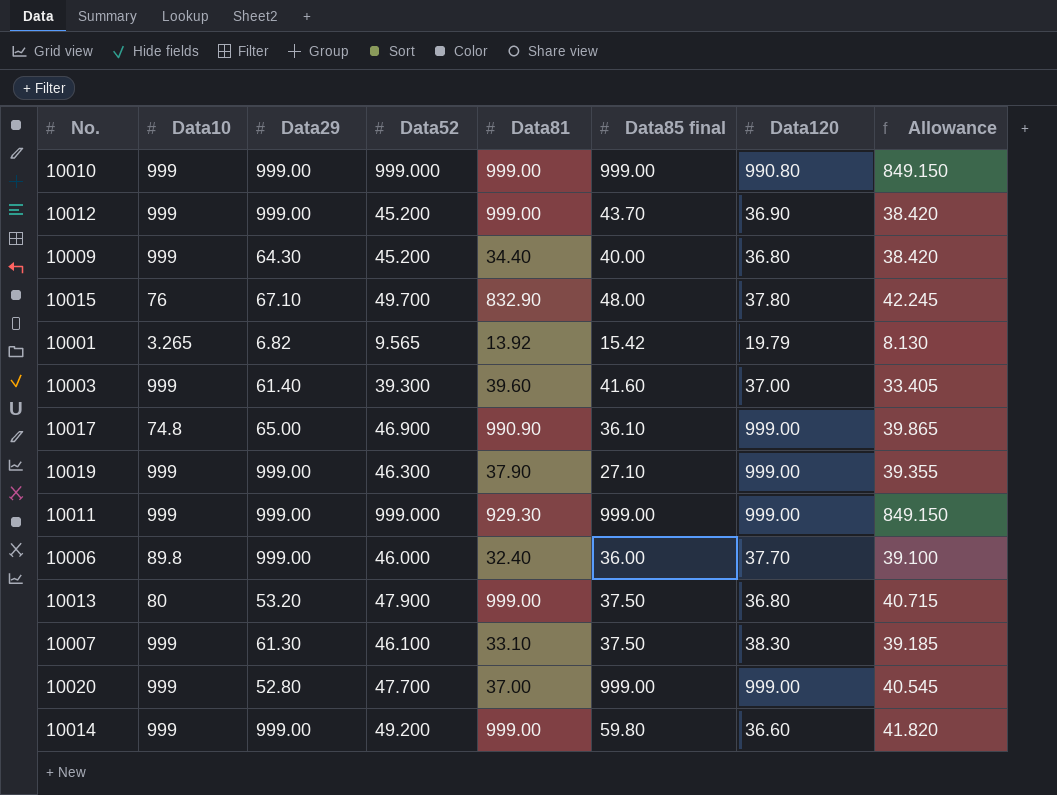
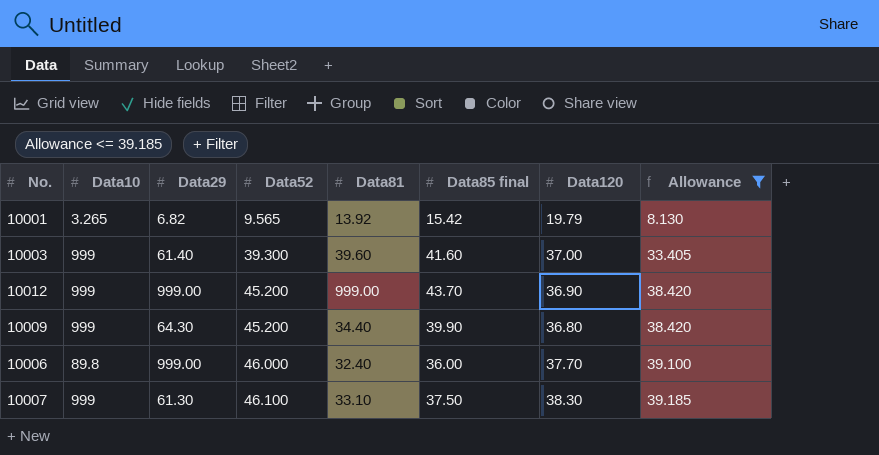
filter: none -> Allowance <= 39.185
row order: none -> Data52 ascending
10009 | Data85 final: 40.00 -> 39.90

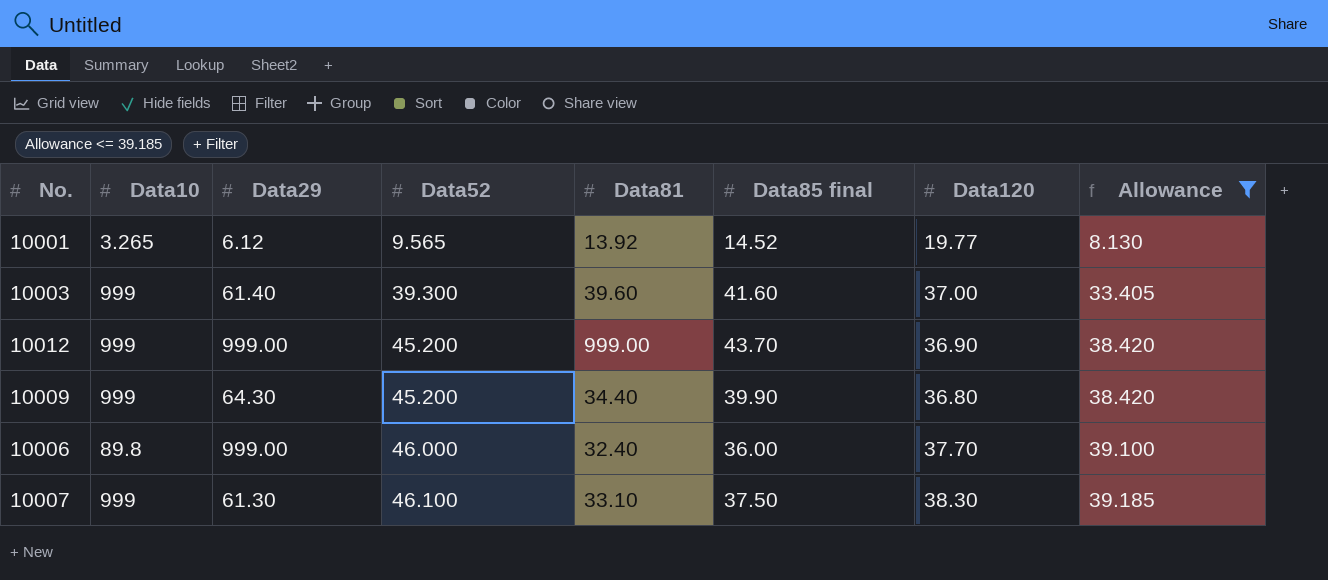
10001 | Data29: 6.82 -> 6.12
10001 | Data85 final: 15.42 -> 14.52
10001 | Data120: 19.79 -> 19.77

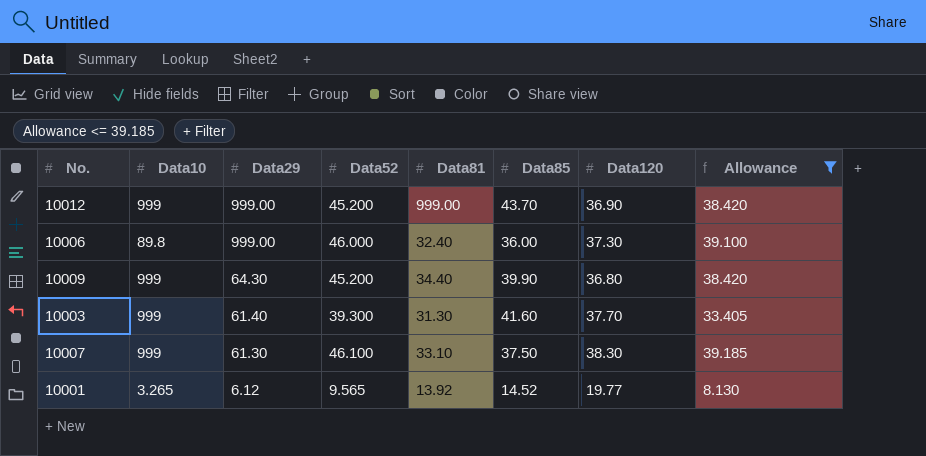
row order: Data52 ascending -> Data29 descending
column name: Data85 final -> Data85
10006 | Data120: 37.70 -> 37.30
10003 | Data81: 39.60 -> 31.30
10003 | Data120: 37.00 -> 37.70

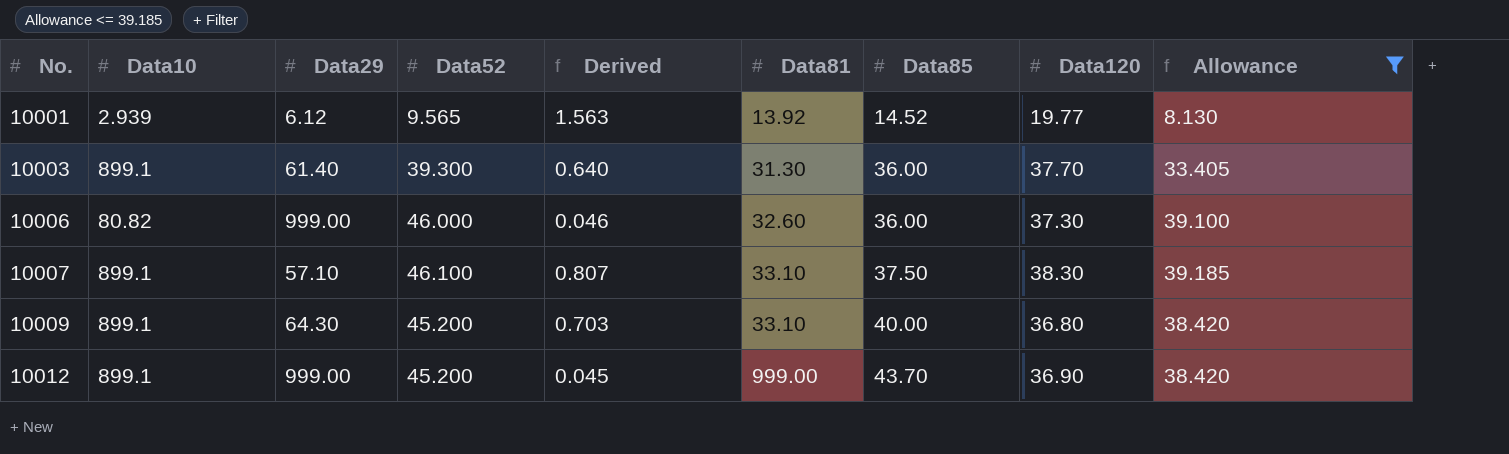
row order: Data29 descending -> No. ascending
column Derived | formula: none -> [Data52] / [Data29]
10001 | Data10: 3.265 -> 2.939
10003 | Data10: 999 -> 899.1
10003 | Data85: 41.60 -> 36.00
10006 | Data10: 89.8 -> 80.82
10006 | Data81: 32.40 -> 32.60
10007 | Data10: 999 -> 899.1
10007 | Data29: 61.30 -> 57.10
10009 | Data10: 999 -> 899.1
10009 | Data81: 34.40 -> 33.10
10009 | Data85: 39.90 -> 40.00
10012 | Data10: 999 -> 899.1

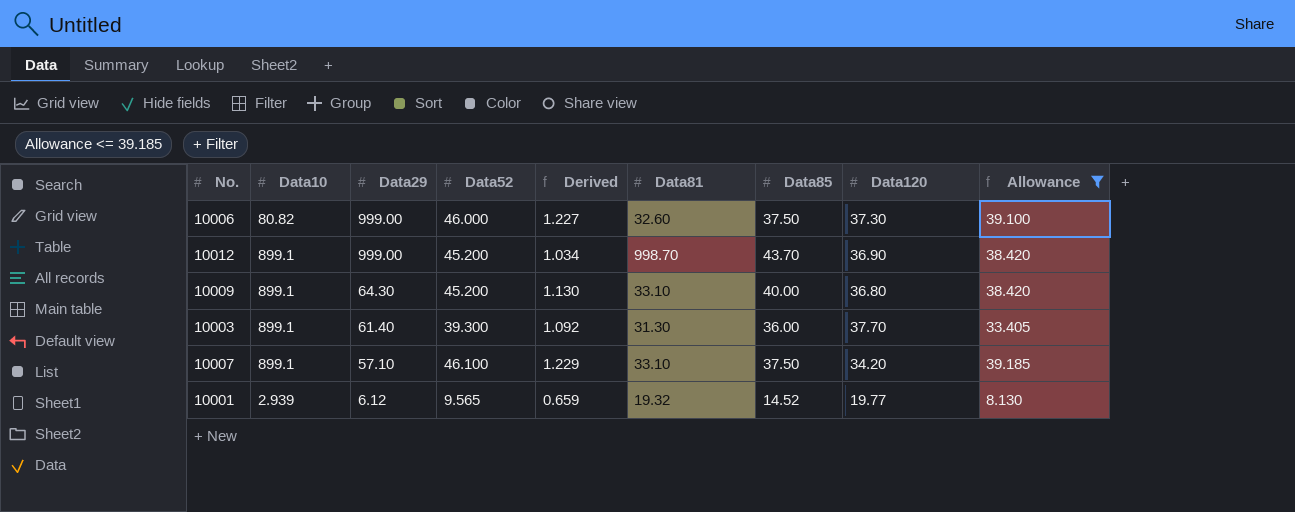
row order: No. ascending -> Data29 descending
column Derived | formula: [Data52] / [Data29] -> [Data52] / [Data85]
10006 | Data85: 36.00 -> 37.50
10012 | Data81: 999.00 -> 998.70
10007 | Data120: 38.30 -> 34.20
10001 | Data81: 13.92 -> 19.32

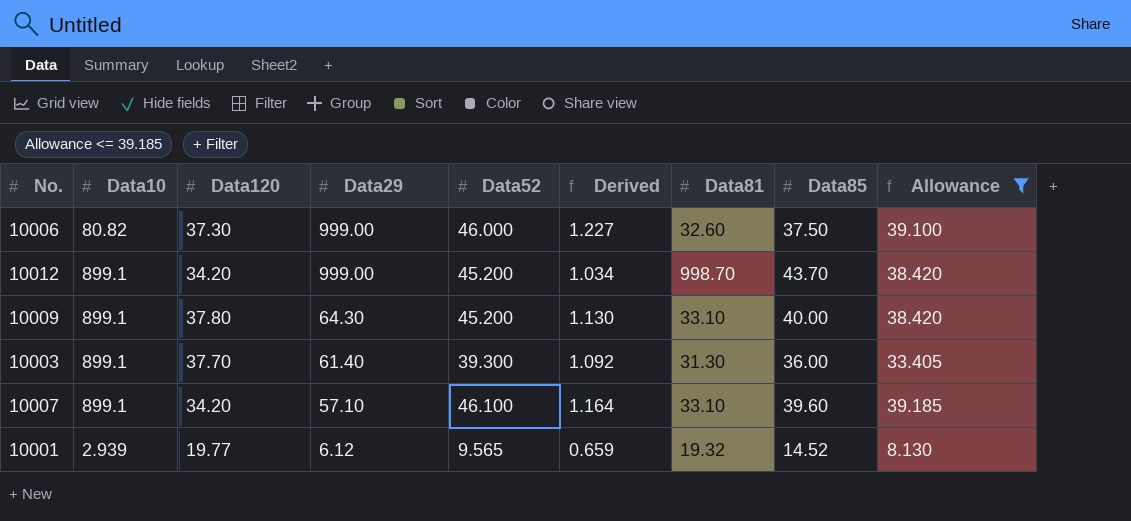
column Data120 | position: 8 -> 3
10012 | Data120: 36.90 -> 34.20
10009 | Data120: 36.80 -> 37.80
10007 | Derived: 1.229 -> 1.164
10007 | Data85: 37.50 -> 39.60

